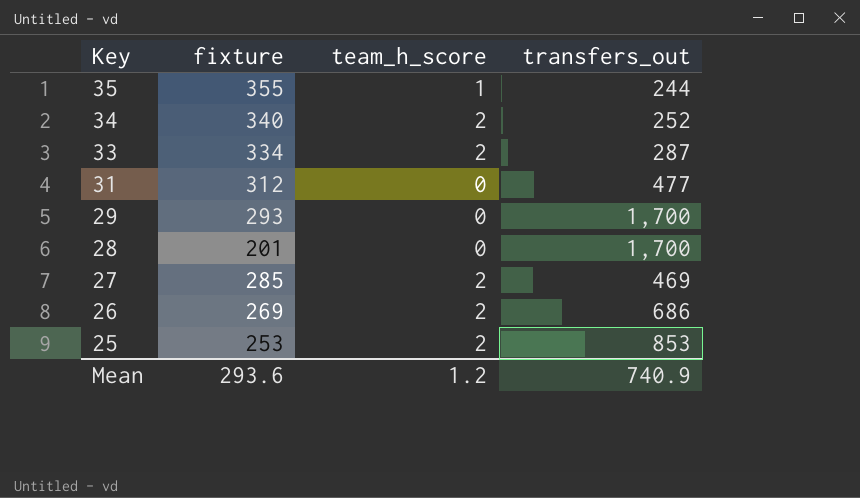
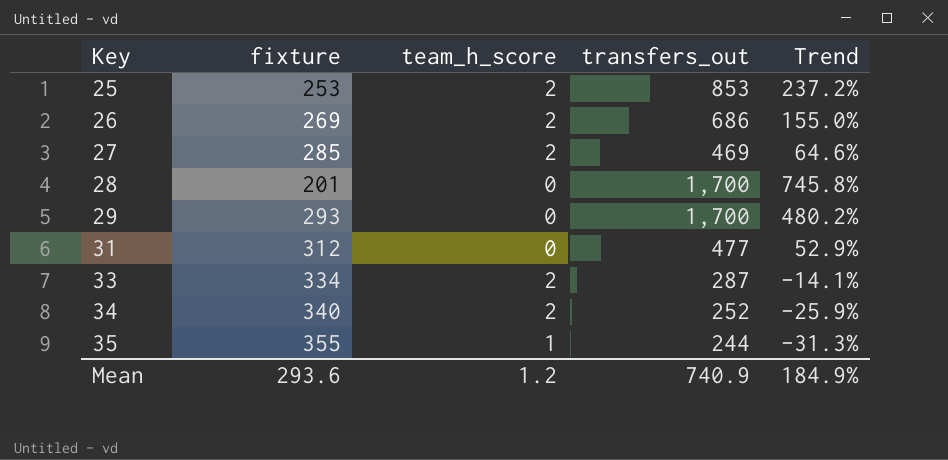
row order: Key descending -> Key ascending
column Trend | formula: none -> ([transfers_out] - [fixture]) / [fixture]

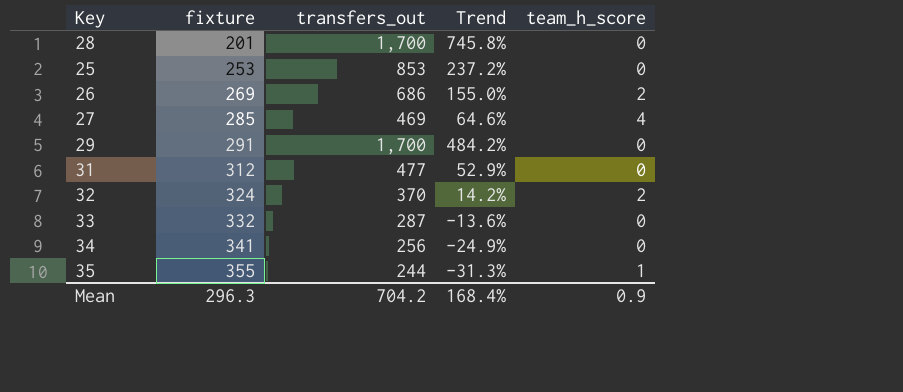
row order: Key ascending -> fixture ascending
column team_h_score | position: 3 -> 5
25 | team_h_score: 2 -> 0
27 | team_h_score: 2 -> 4
29 | fixture: 293 -> 291
29 | Trend: 480.2% -> 484.2%
row 32: none -> 324 | 370 | 14.2% | 2
33 | fixture: 334 -> 332
33 | Trend: -14.1% -> -13.6%
33 | team_h_score: 2 -> 0
34 | fixture: 340 -> 341
34 | transfers_out: 252 -> 256
34 | Trend: -25.9% -> -24.9%
34 | team_h_score: 2 -> 0
Mean | fixture: 293.6 -> 296.3
Mean | transfers_out: 740.9 -> 704.2
Mean | Trend: 184.9% -> 168.4%
Mean | team_h_score: 1.2 -> 0.9

